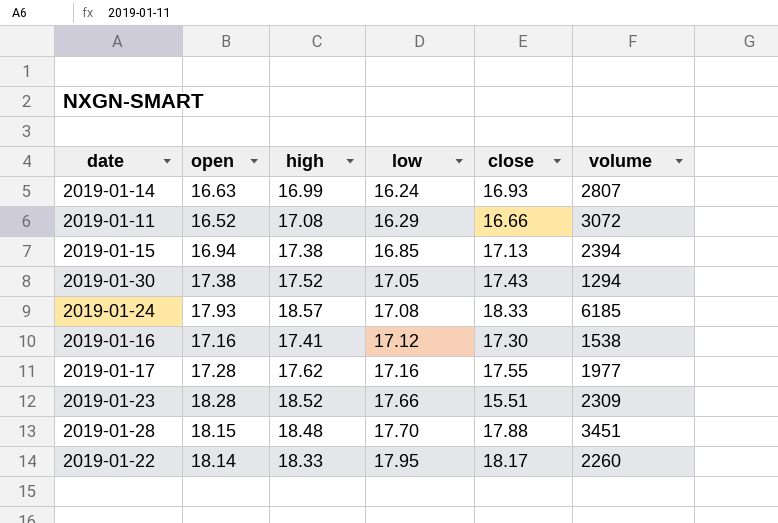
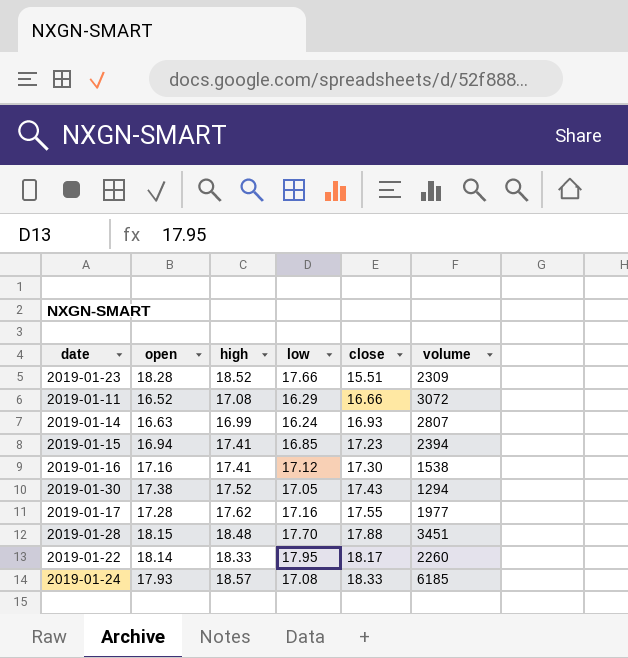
row order: low ascending -> close ascending
2019-01-15 | high: 17.38 -> 17.41
2019-01-15 | close: 17.13 -> 17.23

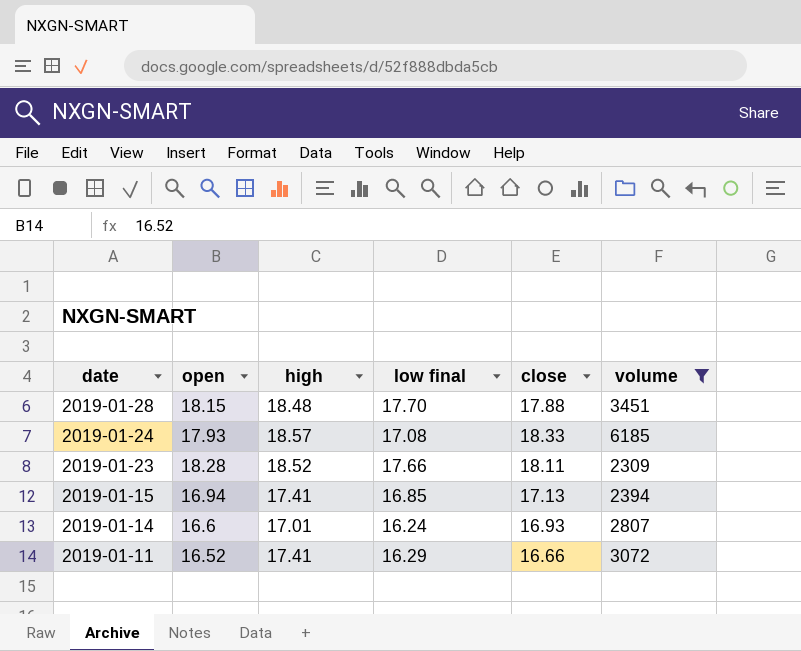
filter: none -> volume >= 2309
row order: close ascending -> date descending
column name: low -> low final
2019-01-23 | close: 15.51 -> 18.11
2019-01-15 | close: 17.23 -> 17.13
2019-01-14 | open: 16.63 -> 16.6
2019-01-14 | high: 16.99 -> 17.01
2019-01-11 | high: 17.08 -> 17.41

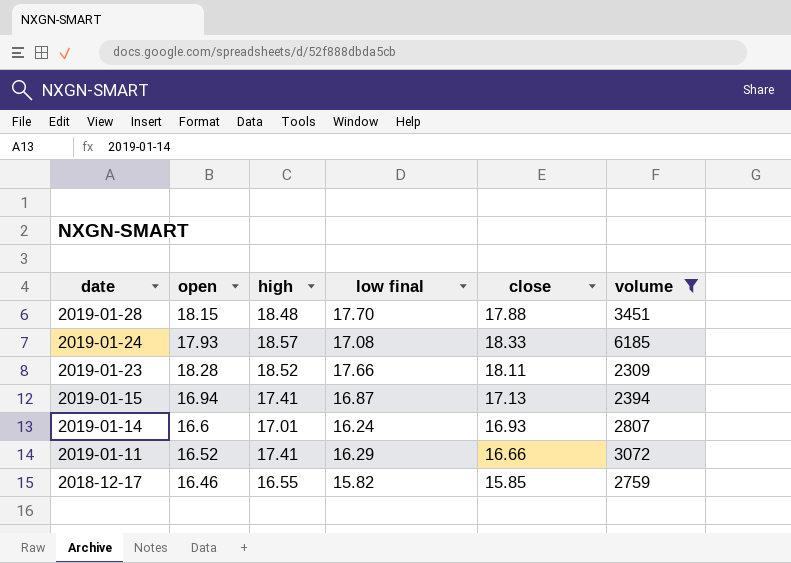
2019-01-15 | low final: 16.85 -> 16.87
row 2018-12-17: none -> 16.46 | 16.55 | 15.82 | 15.85 | 2759

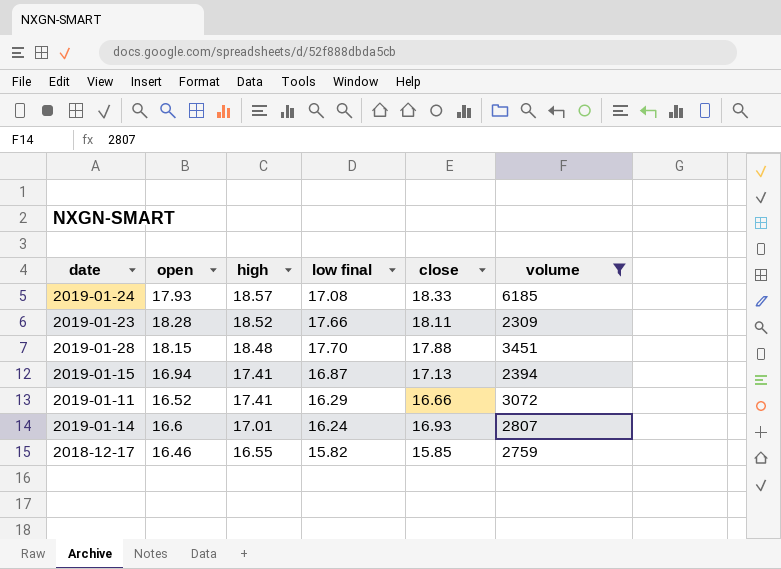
row order: date descending -> high descending

